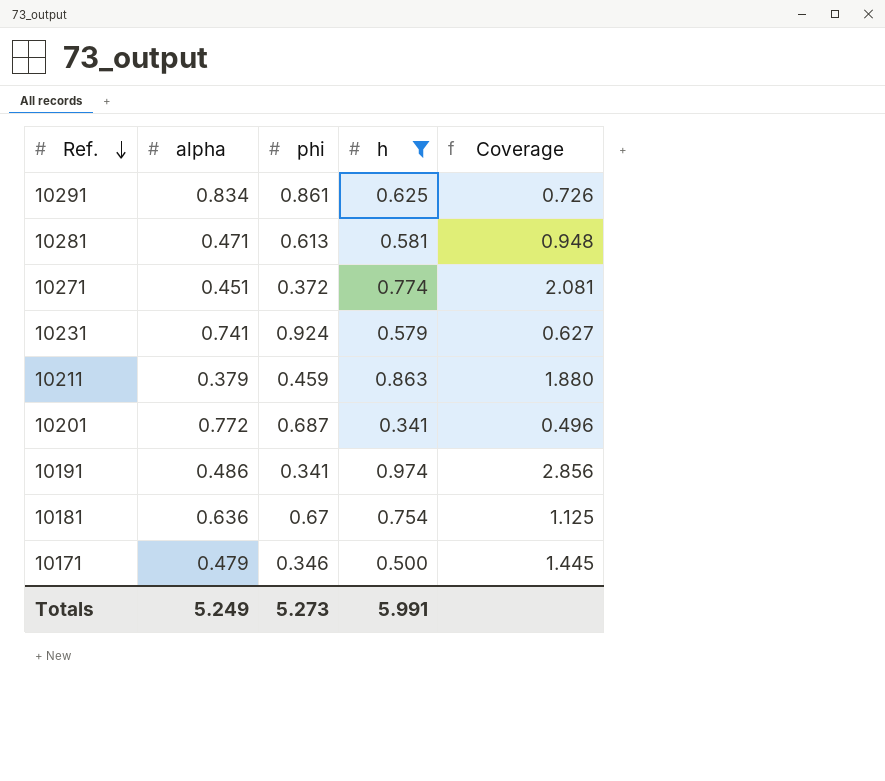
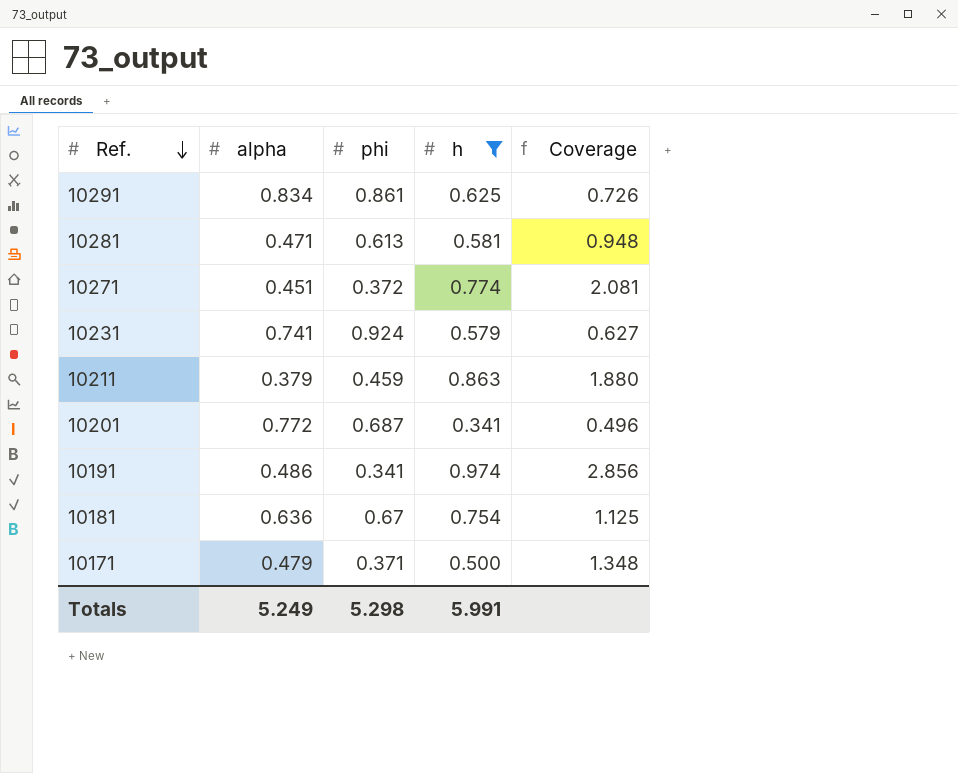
10171 | phi: 0.346 -> 0.371
10171 | Coverage: 1.445 -> 1.348
Totals | phi: 5.273 -> 5.298

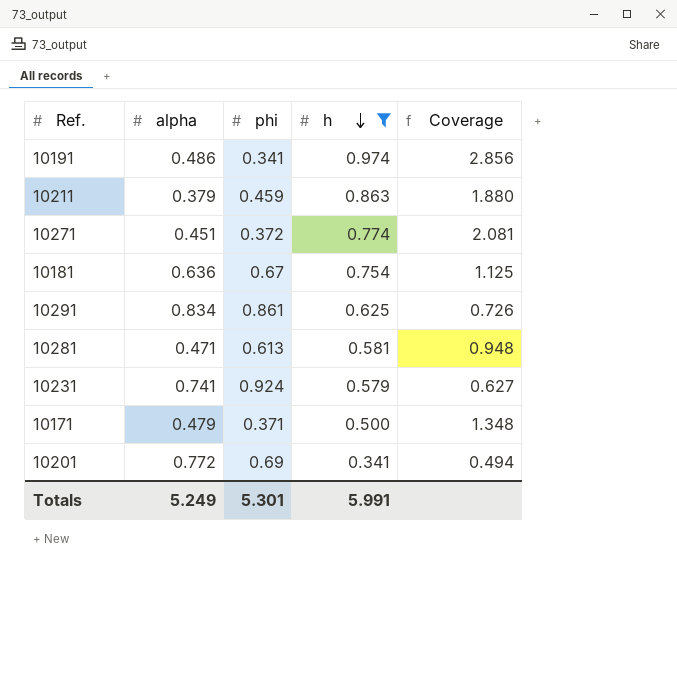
row order: Ref. descending -> h descending
10201 | phi: 0.687 -> 0.69
10201 | Coverage: 0.496 -> 0.494
Totals | phi: 5.298 -> 5.301

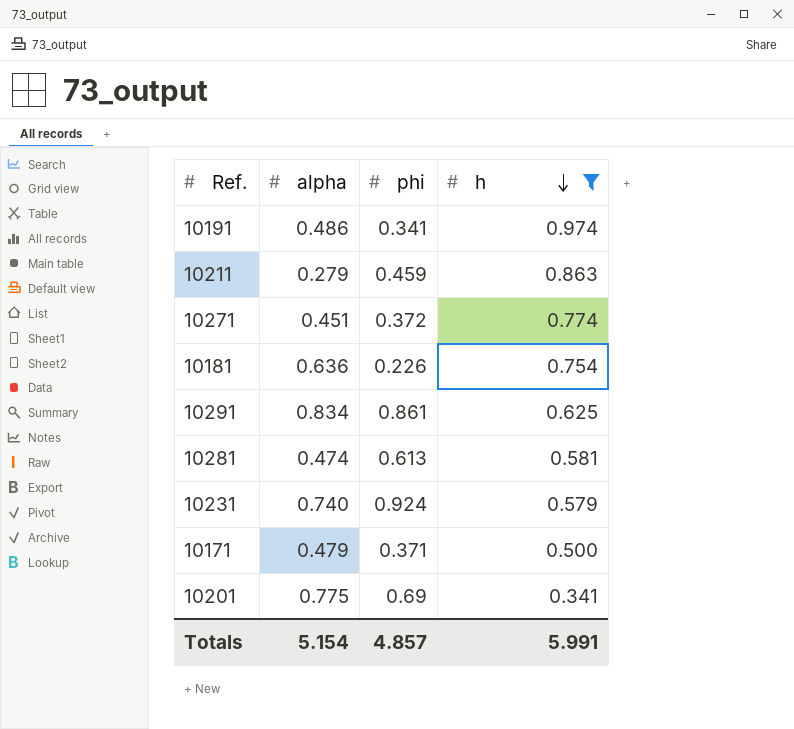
column Coverage | formula: [h] / [phi] -> none
10211 | alpha: 0.379 -> 0.279
10181 | phi: 0.67 -> 0.226
10281 | alpha: 0.471 -> 0.474
10231 | alpha: 0.741 -> 0.740
10201 | alpha: 0.772 -> 0.775
Totals | alpha: 5.249 -> 5.154
Totals | phi: 5.301 -> 4.857

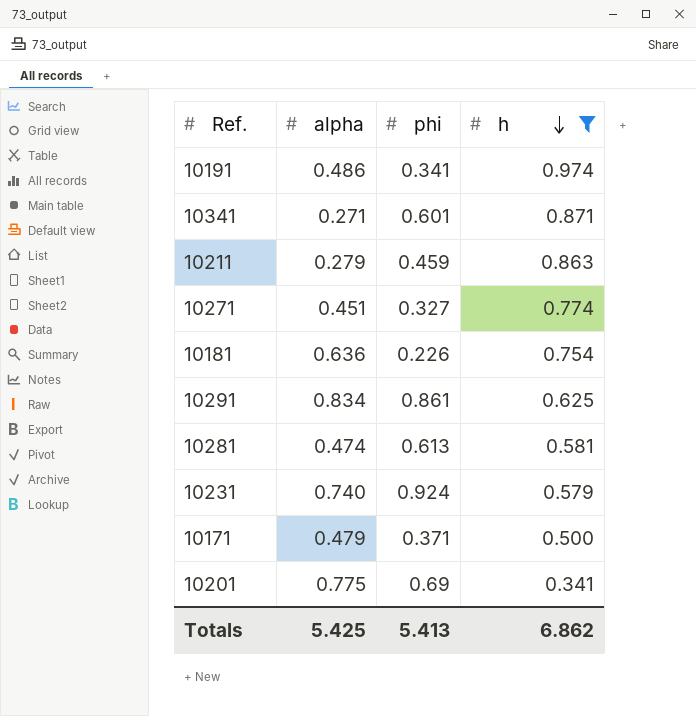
row 10341: none -> 0.271 | 0.601 | 0.871
10271 | phi: 0.372 -> 0.327
Totals | alpha: 5.154 -> 5.425
Totals | phi: 4.857 -> 5.413
Totals | h: 5.991 -> 6.862

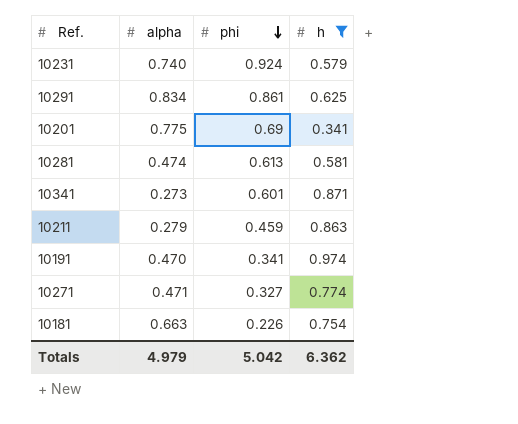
row order: h descending -> phi descending
row 10171: 0.479 | 0.371 | 0.500 -> none
10341 | alpha: 0.271 -> 0.273
10191 | alpha: 0.486 -> 0.470
10271 | alpha: 0.451 -> 0.471
10181 | alpha: 0.636 -> 0.663
Totals | alpha: 5.425 -> 4.979
Totals | phi: 5.413 -> 5.042
Totals | h: 6.862 -> 6.362

